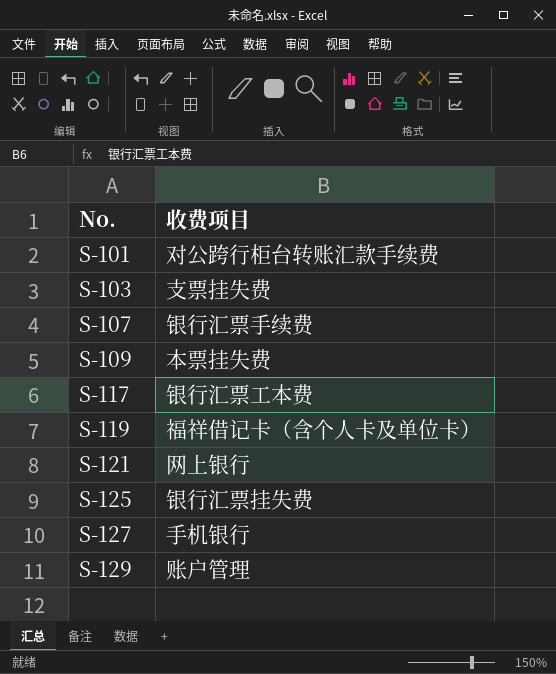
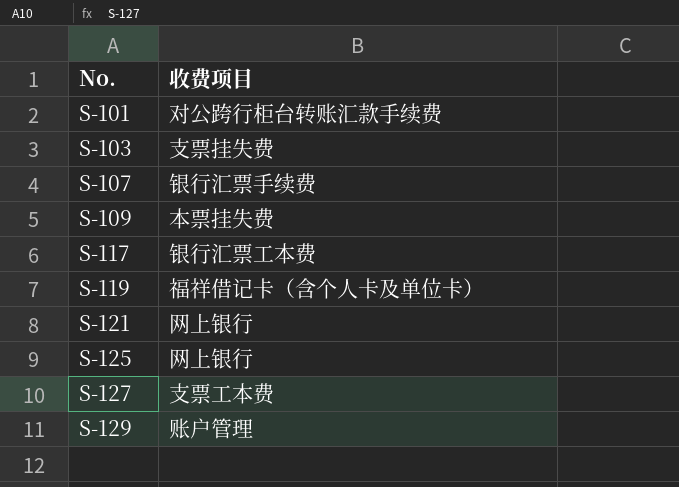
S-125 | 收费项目: 银行汇票挂失费 -> 网上银行
S-127 | 收费项目: 手机银行 -> 支票工本费

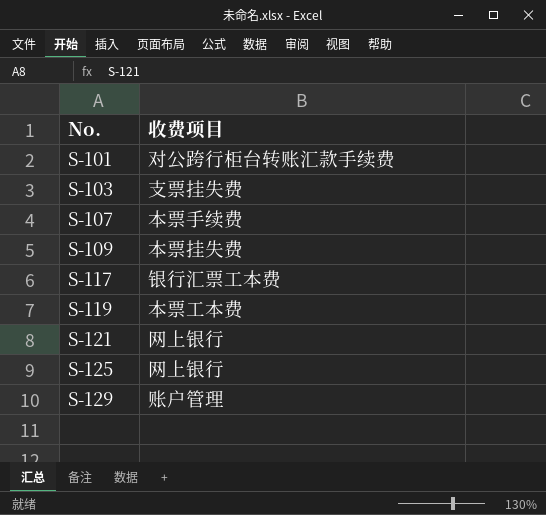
row S-127: 支票工本费 -> none
S-107 | 收费项目: 银行汇票手续费 -> 本票手续费
S-119 | 收费项目: 福祥借记卡（含个人卡及单位卡） -> 本票工本费

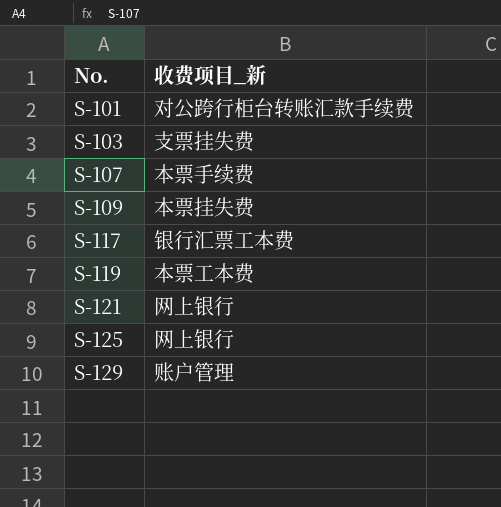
column name: 收费项目 -> 收费项目_新

